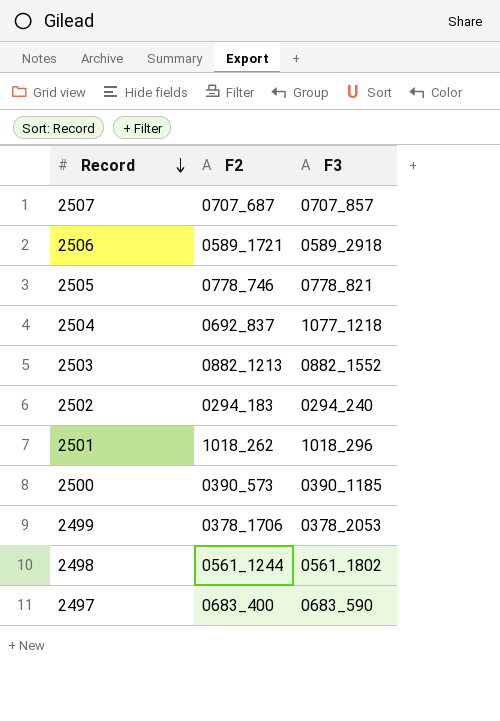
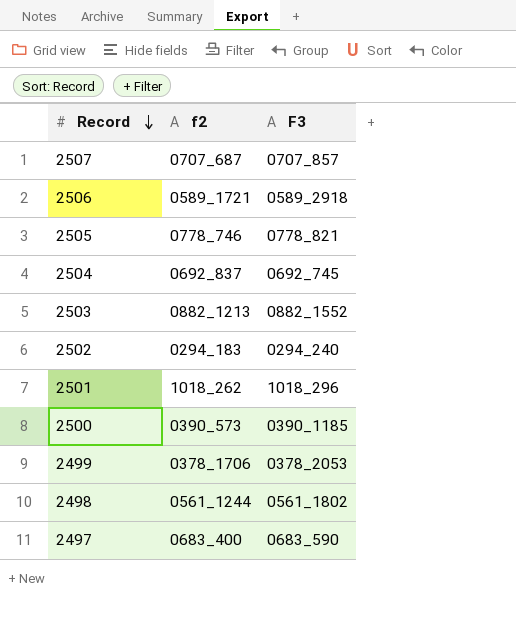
column name: F2 -> f2
2504 | F3: 1077_1218 -> 0692_745

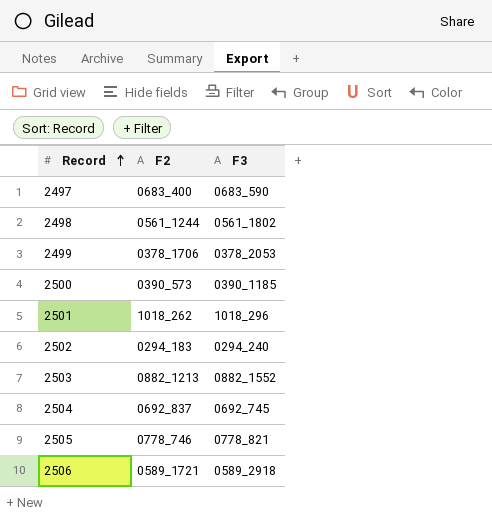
row order: Record descending -> Record ascending
column name: f2 -> F2
row 2507: 0707_687 | 0707_857 -> none

